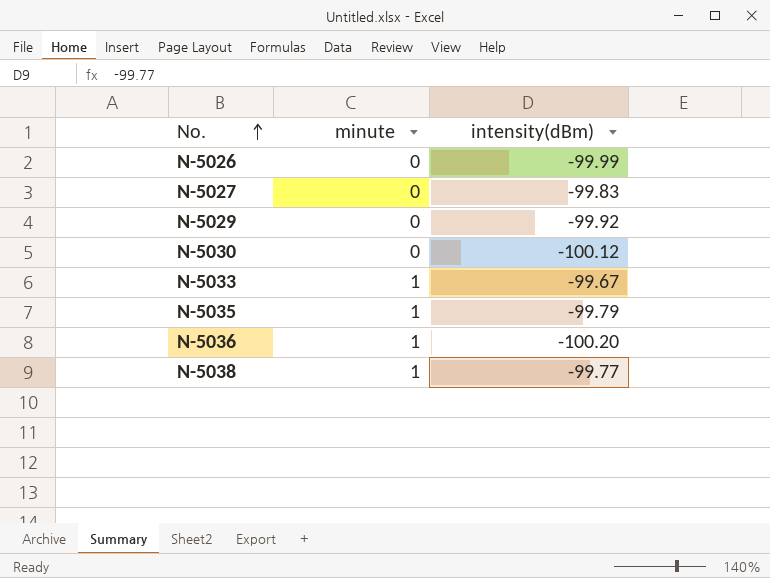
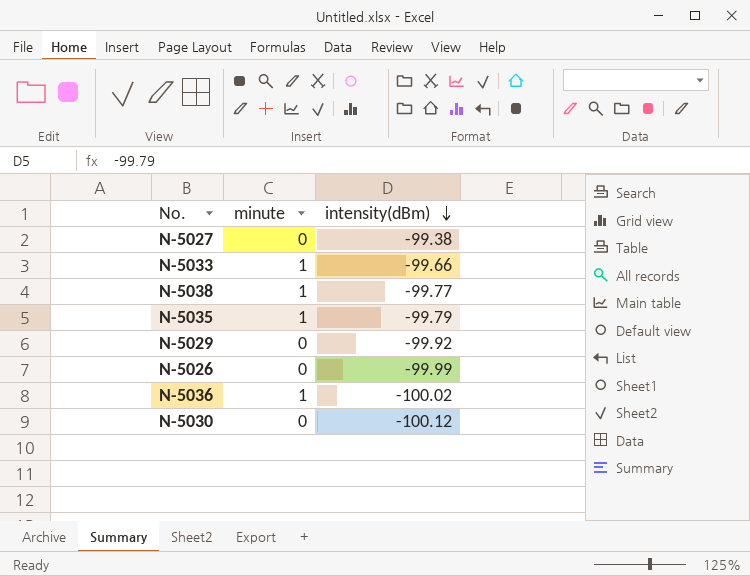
row order: No. ascending -> intensity(dBm) descending
N-5027 | intensity(dBm): -99.83 -> -99.38
N-5033 | intensity(dBm): -99.67 -> -99.66
N-5036 | intensity(dBm): -100.20 -> -100.02

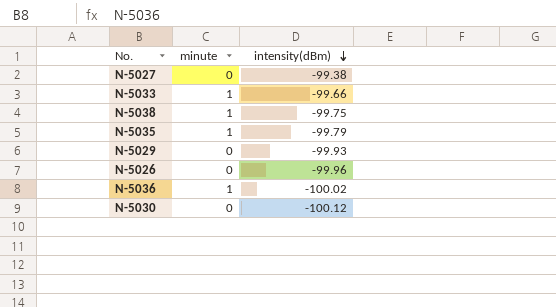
N-5038 | intensity(dBm): -99.77 -> -99.75
N-5029 | intensity(dBm): -99.92 -> -99.93
N-5026 | intensity(dBm): -99.99 -> -99.96

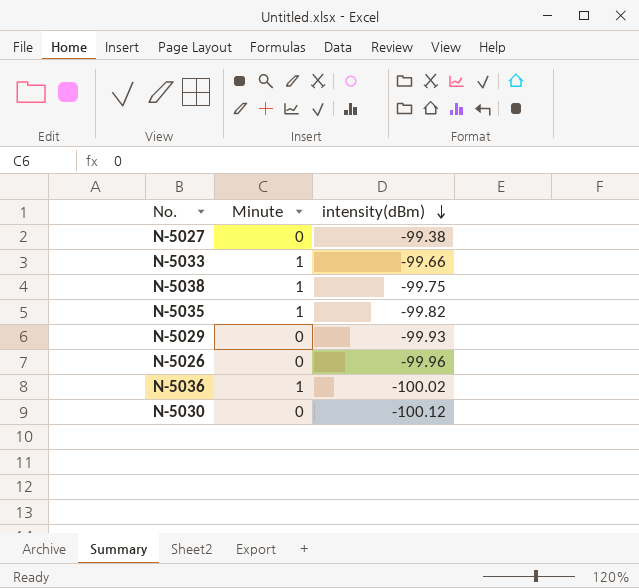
column name: minute -> Minute
N-5035 | intensity(dBm): -99.79 -> -99.82

